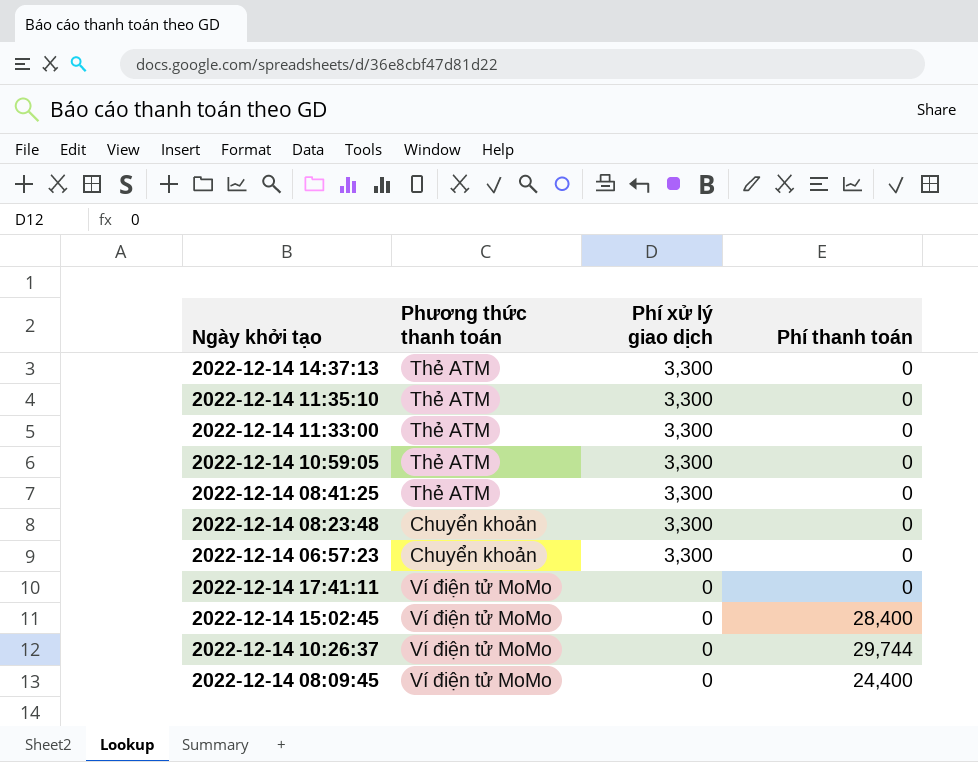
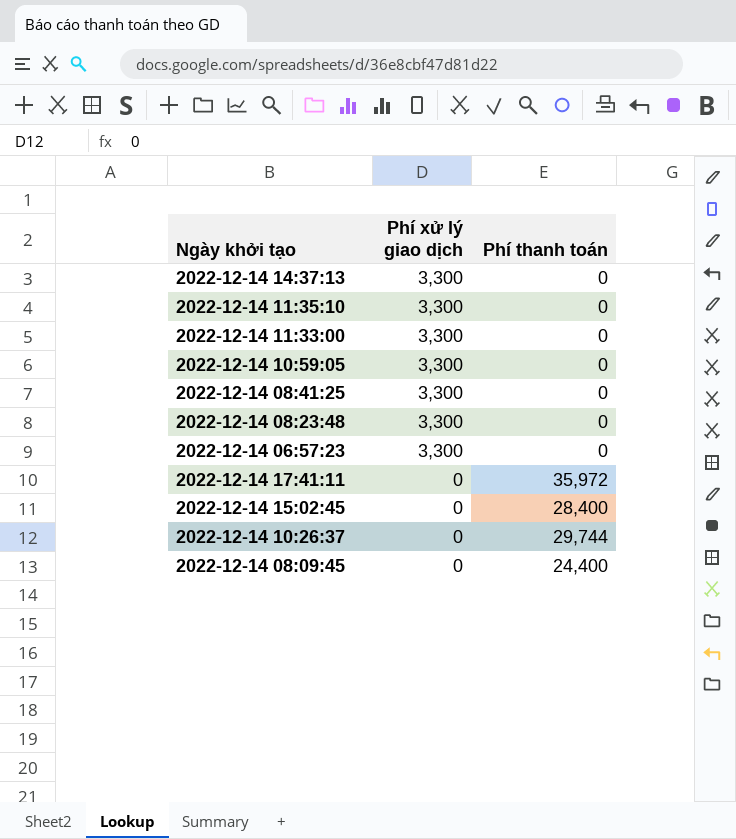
column Phương thức thanh toán | position: 2 -> none
2022-12-14 17:41:11 | Phí thanh toán: 0 -> 35,972

